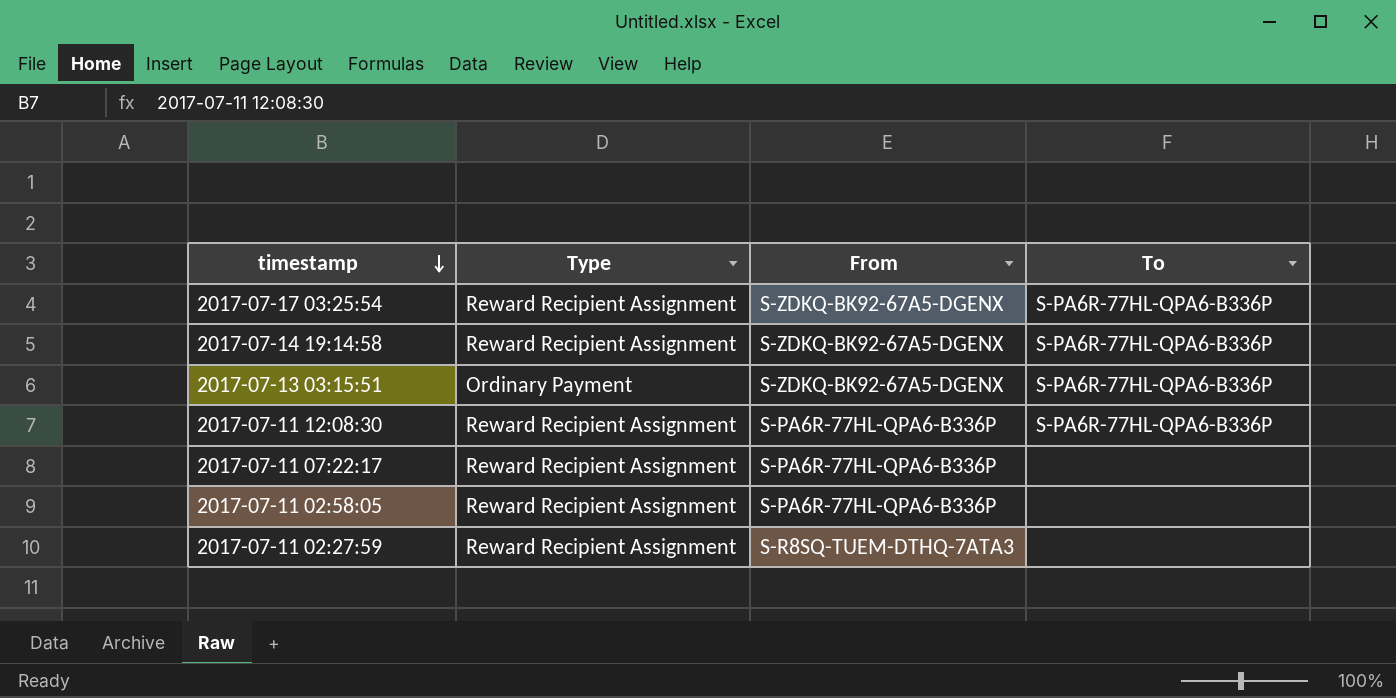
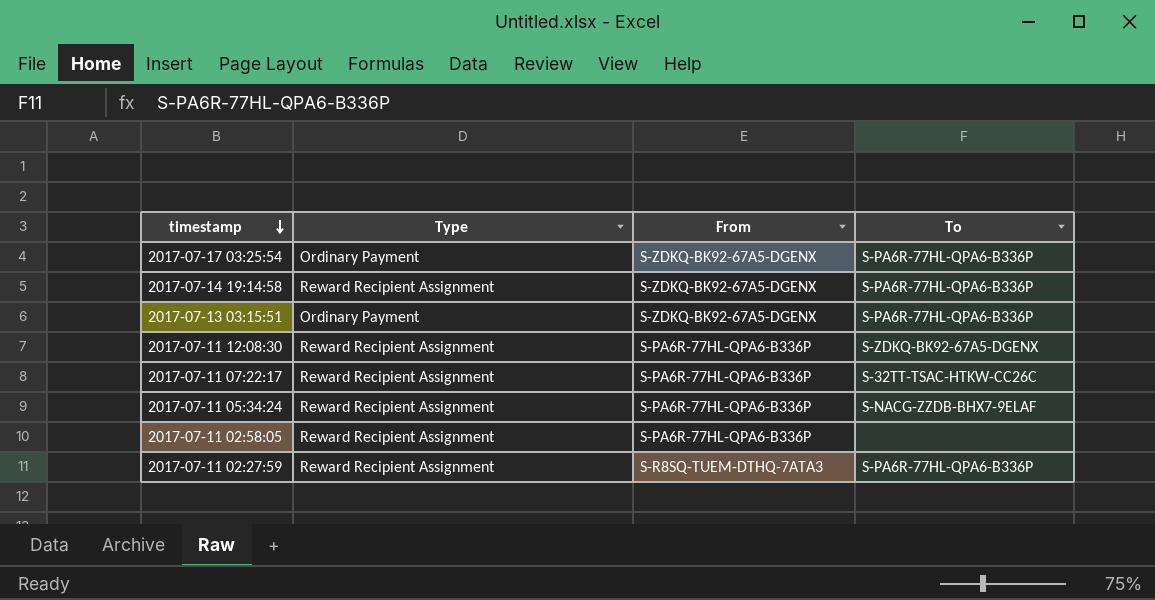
2017-07-17 03:25:54 | Type: Reward Recipient Assignment -> Ordinary Payment
2017-07-11 12:08:30 | To: S-PA6R-77HL-QPA6-B336P -> S-ZDKQ-BK92-67A5-DGENX
2017-07-11 07:22:17 | To: none -> S-32TT-TSAC-HTKW-CC26C
row 2017-07-11 05:34:24: none -> Reward Recipient Assignment | S-PA6R-77HL-QPA6-B336P | S-NACG-ZZDB-BHX7-9ELAF
2017-07-11 02:27:59 | To: none -> S-PA6R-77HL-QPA6-B336P

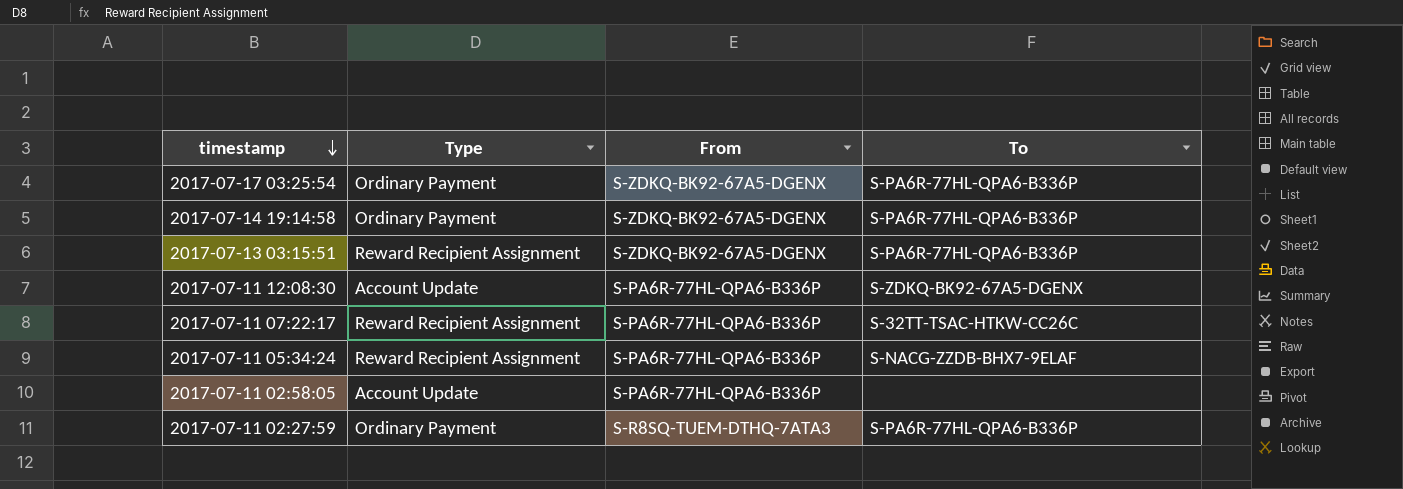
2017-07-14 19:14:58 | Type: Reward Recipient Assignment -> Ordinary Payment
2017-07-13 03:15:51 | Type: Ordinary Payment -> Reward Recipient Assignment
2017-07-11 12:08:30 | Type: Reward Recipient Assignment -> Account Update
2017-07-11 02:58:05 | Type: Reward Recipient Assignment -> Account Update
2017-07-11 02:27:59 | Type: Reward Recipient Assignment -> Ordinary Payment

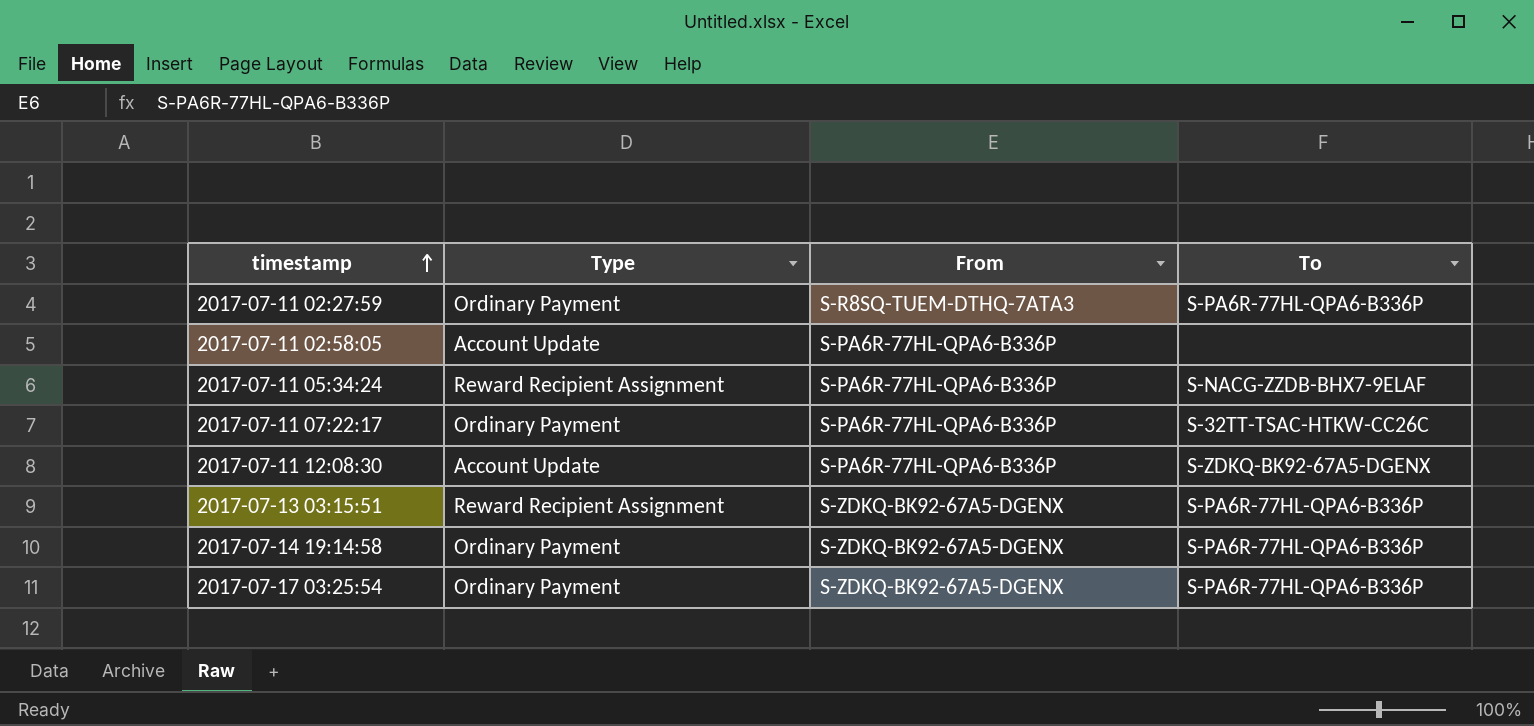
row order: timestamp descending -> timestamp ascending
2017-07-11 07:22:17 | Type: Reward Recipient Assignment -> Ordinary Payment

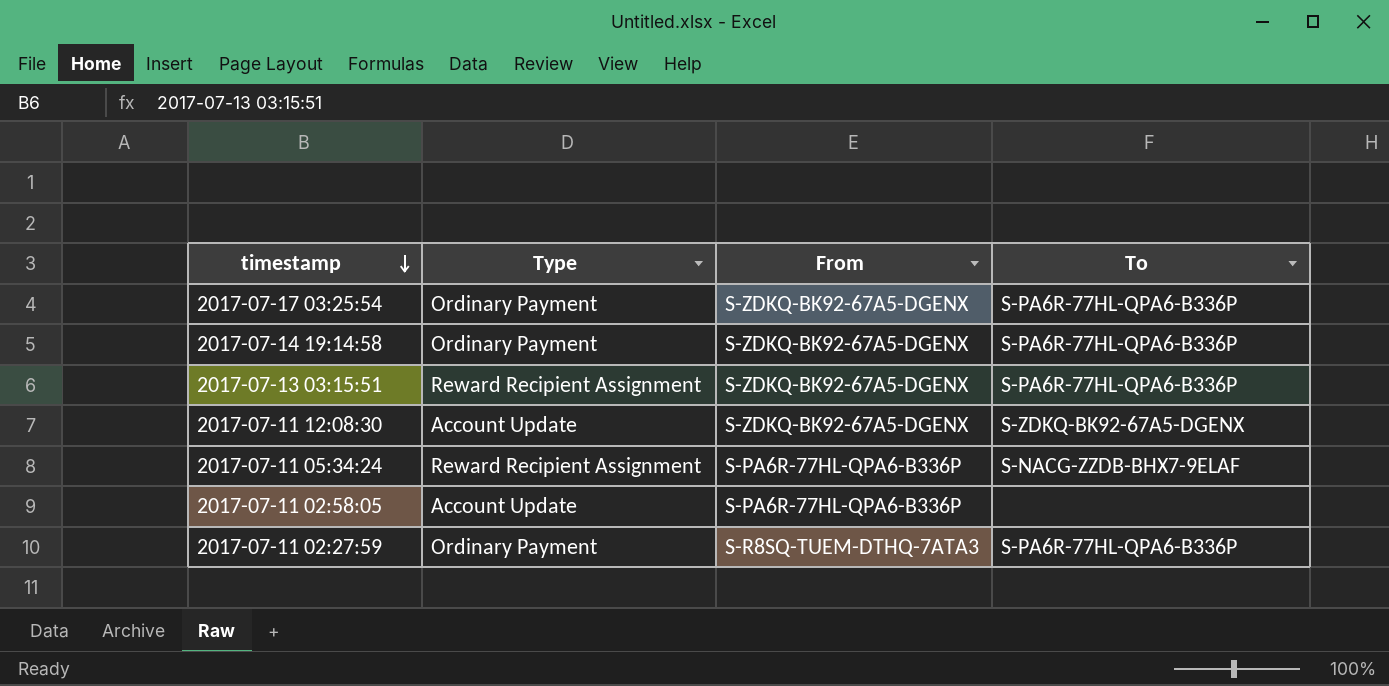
row order: timestamp ascending -> timestamp descending
row 2017-07-11 07:22:17: Ordinary Payment | S-PA6R-77HL-QPA6-B336P | S-32TT-TSAC-HTKW-CC26C -> none
2017-07-11 12:08:30 | From: S-PA6R-77HL-QPA6-B336P -> S-ZDKQ-BK92-67A5-DGENX

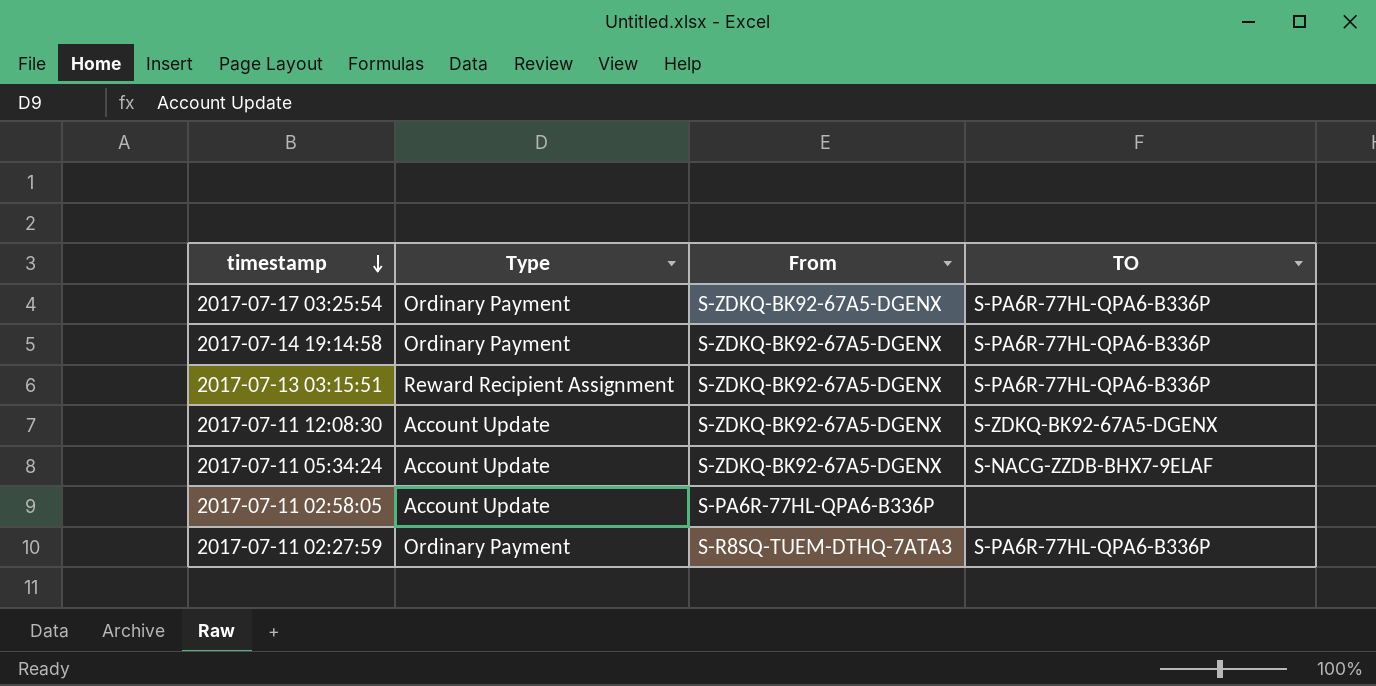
column name: To -> TO
2017-07-11 05:34:24 | Type: Reward Recipient Assignment -> Account Update
2017-07-11 05:34:24 | From: S-PA6R-77HL-QPA6-B336P -> S-ZDKQ-BK92-67A5-DGENX

